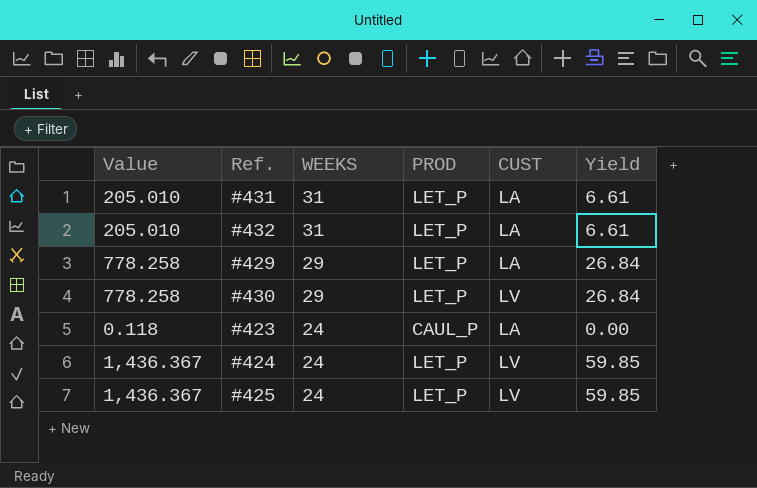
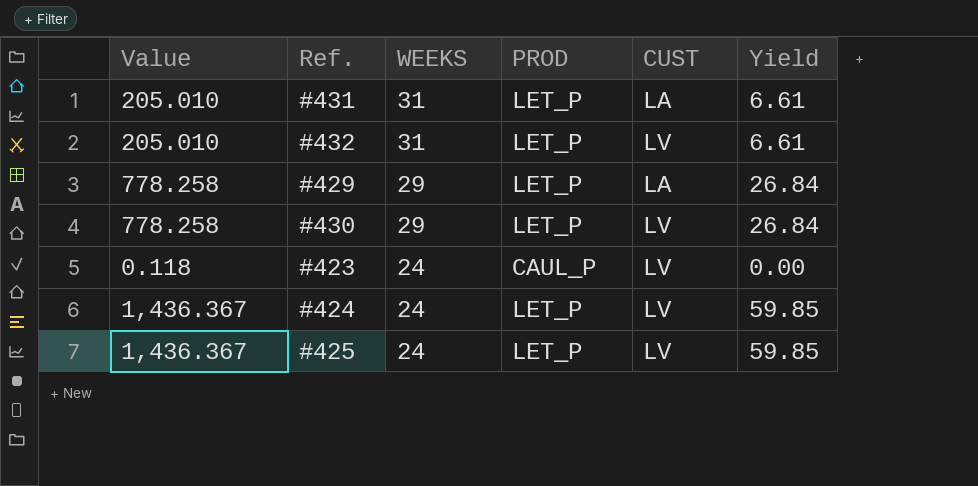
#432 | CUST: LA -> LV
#423 | CUST: LA -> LV

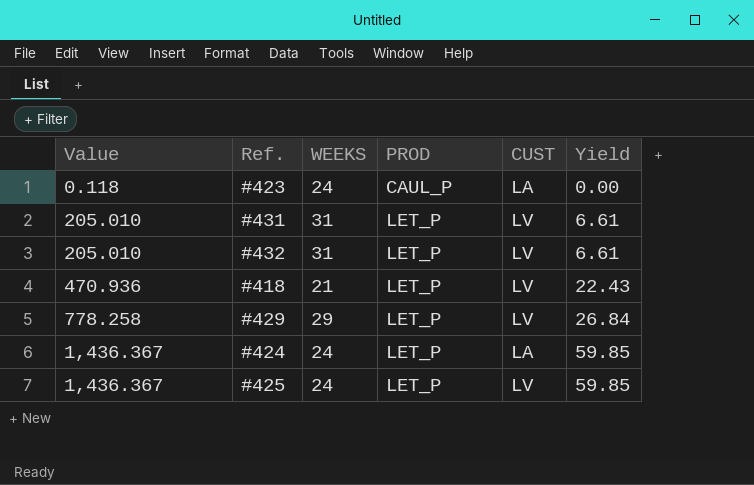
row order: WEEKS descending -> Value ascending
row #430: 778.258 | 29 | LET_P | LV | 26.84 -> none
#423 | CUST: LV -> LA
#431 | CUST: LA -> LV
row #418: none -> 470.936 | 21 | LET_P | LV | 22.43
#429 | CUST: LA -> LV
#424 | CUST: LV -> LA

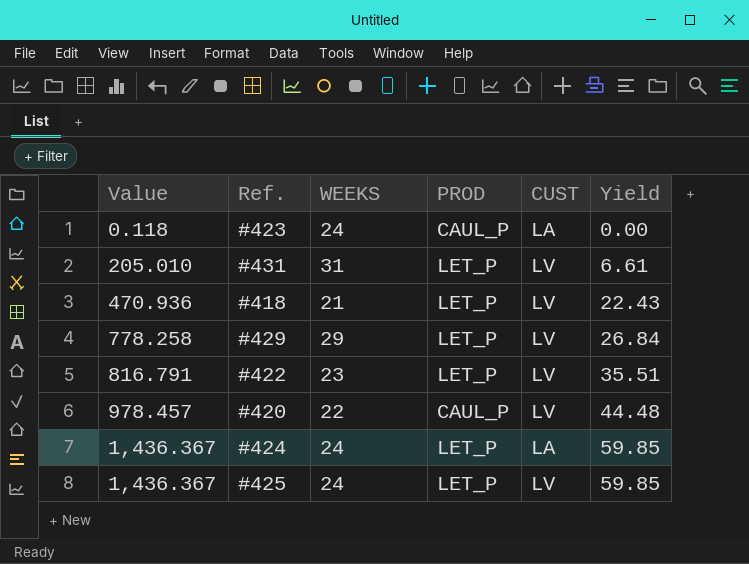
row #432: 205.010 | 31 | LET_P | LV | 6.61 -> none
row #422: none -> 816.791 | 23 | LET_P | LV | 35.51
row #420: none -> 978.457 | 22 | CAUL_P | LV | 44.48

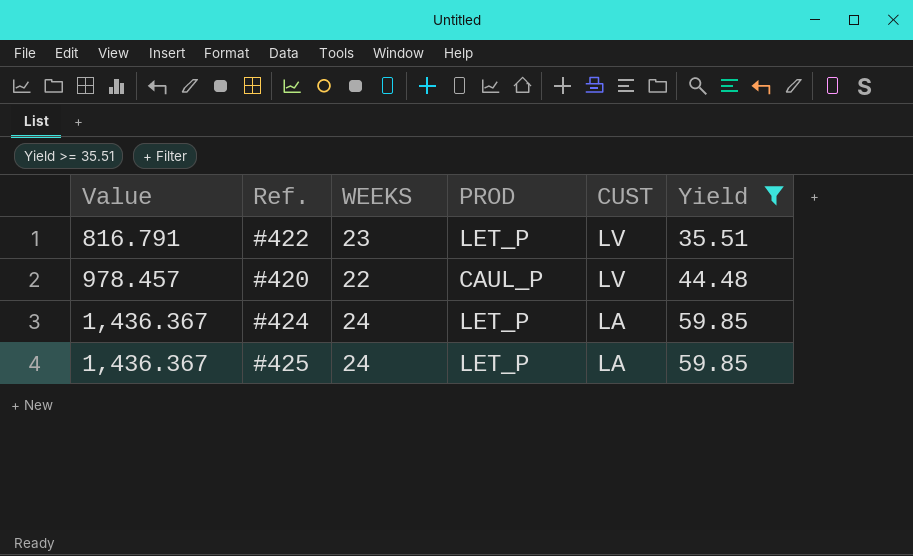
filter: none -> Yield >= 35.51
#425 | CUST: LV -> LA

